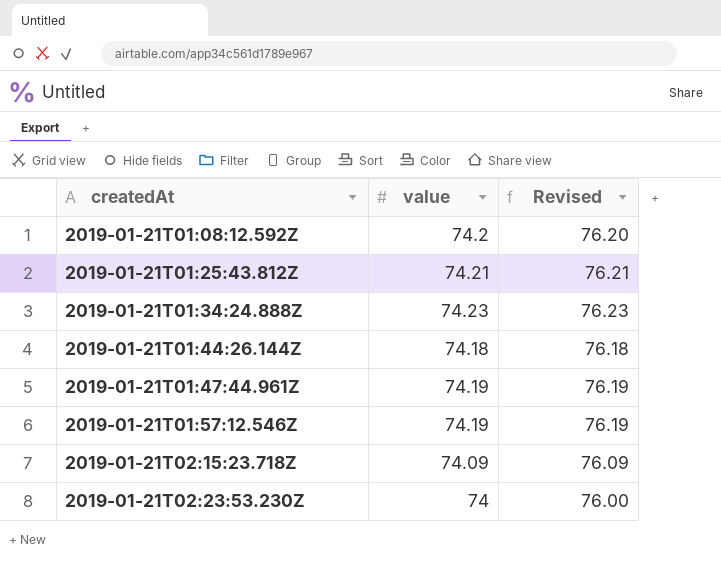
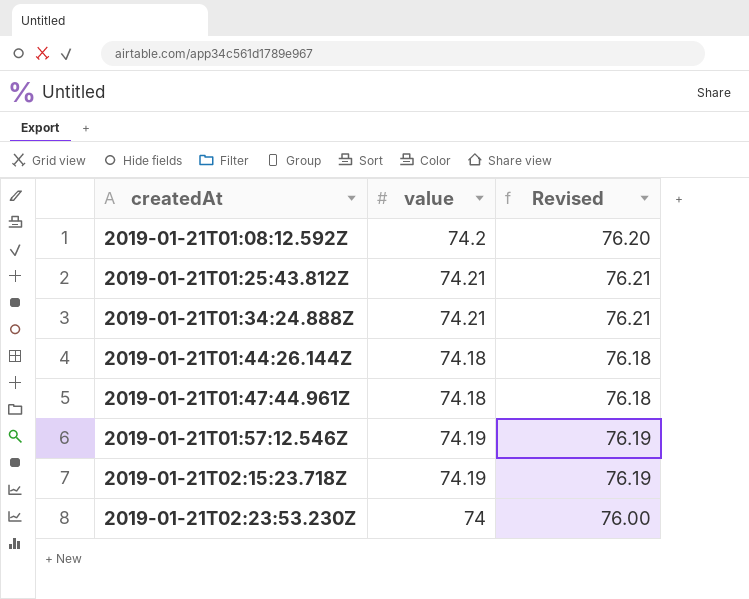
2019-01-21T01:34:24.888Z | value: 74.23 -> 74.21
2019-01-21T01:34:24.888Z | Revised: 76.23 -> 76.21
2019-01-21T01:47:44.961Z | value: 74.19 -> 74.18
2019-01-21T01:47:44.961Z | Revised: 76.19 -> 76.18
2019-01-21T02:15:23.718Z | value: 74.09 -> 74.19
2019-01-21T02:15:23.718Z | Revised: 76.09 -> 76.19

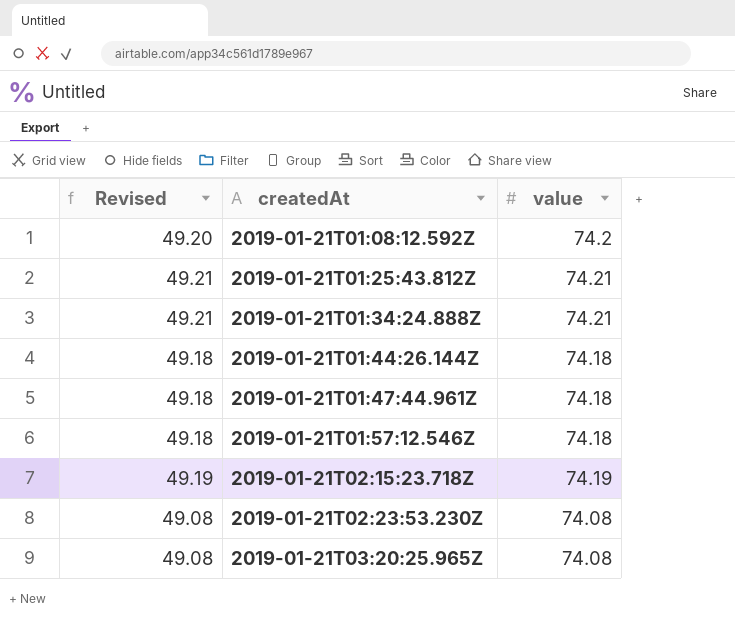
column Revised | formula: [value] + 2 -> [value] - 25
column Revised | position: 3 -> 1
2019-01-21T01:57:12.546Z | value: 74.19 -> 74.18
2019-01-21T02:23:53.230Z | value: 74 -> 74.08
row 2019-01-21T03:20:25.965Z: none -> 49.08 | 74.08

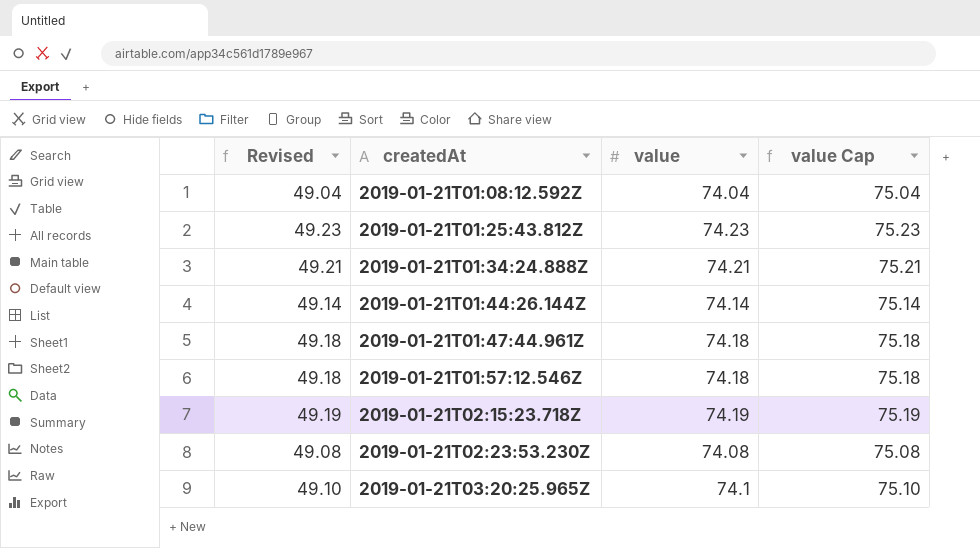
column value Cap | formula: none -> [value] + 1
2019-01-21T01:08:12.592Z | Revised: 49.20 -> 49.04
2019-01-21T01:08:12.592Z | value: 74.2 -> 74.04
2019-01-21T01:25:43.812Z | Revised: 49.21 -> 49.23
2019-01-21T01:25:43.812Z | value: 74.21 -> 74.23
2019-01-21T01:44:26.144Z | Revised: 49.18 -> 49.14
2019-01-21T01:44:26.144Z | value: 74.18 -> 74.14
2019-01-21T03:20:25.965Z | Revised: 49.08 -> 49.10
2019-01-21T03:20:25.965Z | value: 74.08 -> 74.1

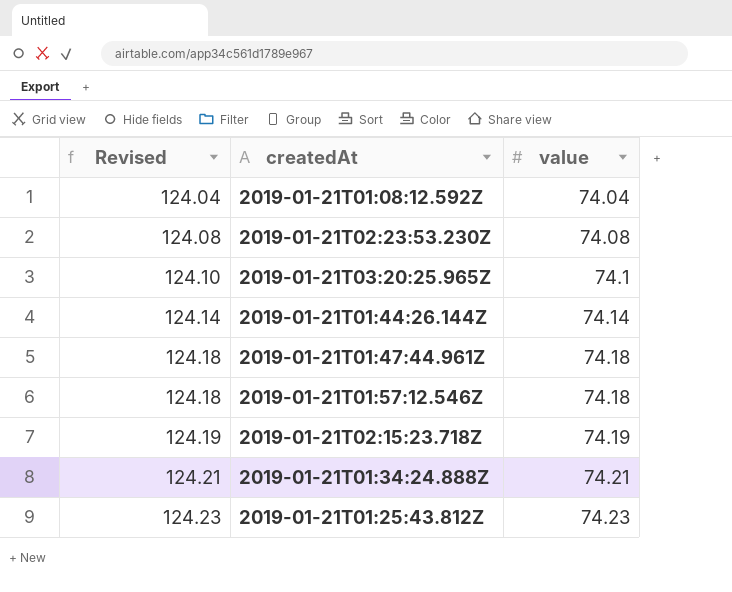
row order: createdAt ascending -> Revised ascending
column value Cap | formula: [value] + 1 -> none
column Revised | formula: [value] - 25 -> [value] + 50

